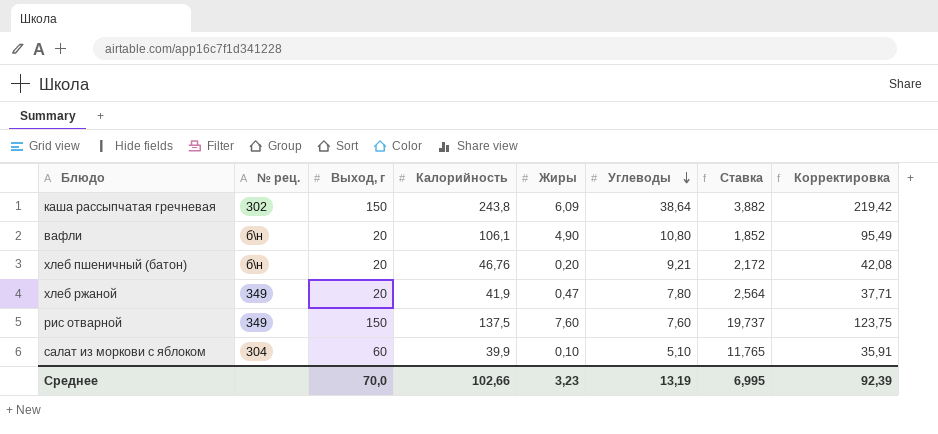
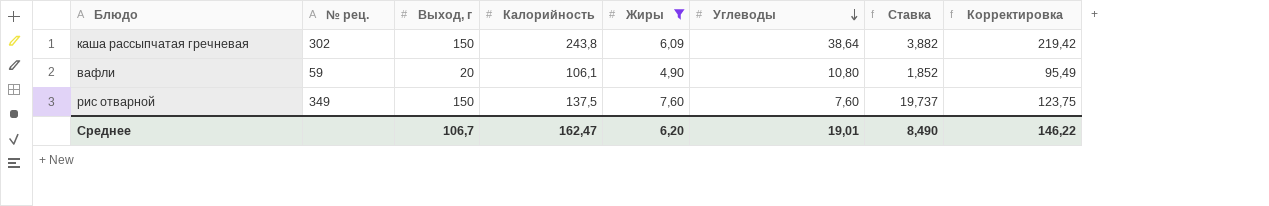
filter: none -> Жиры >= 4,90
вафли | № рец.: б\н -> 59
Среднее | Выход, г: 70,0 -> 106,7
Среднее | Калорийность: 102,66 -> 162,47
Среднее | Жиры: 3,23 -> 6,20
Среднее | Углеводы: 13,19 -> 19,01
Среднее | Ставка: 6,995 -> 8,490
Среднее | Корректировка: 92,39 -> 146,22

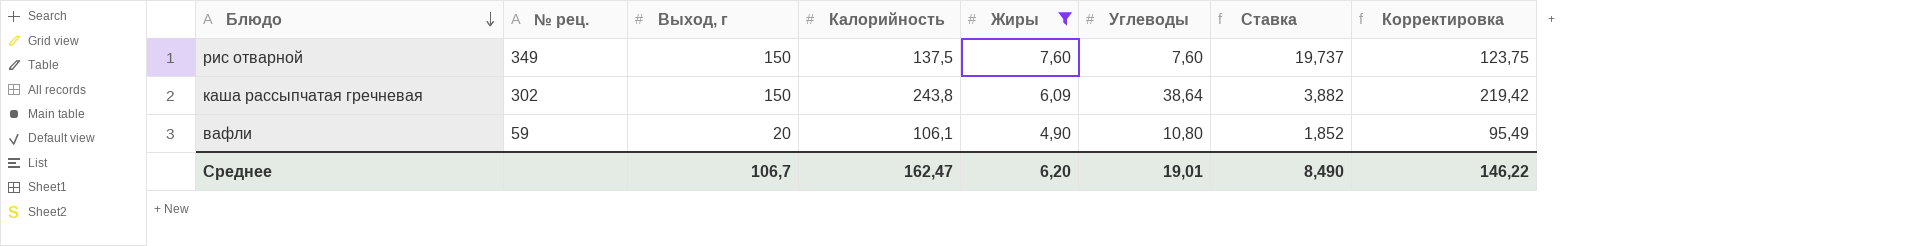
row order: Углеводы descending -> Блюдо descending

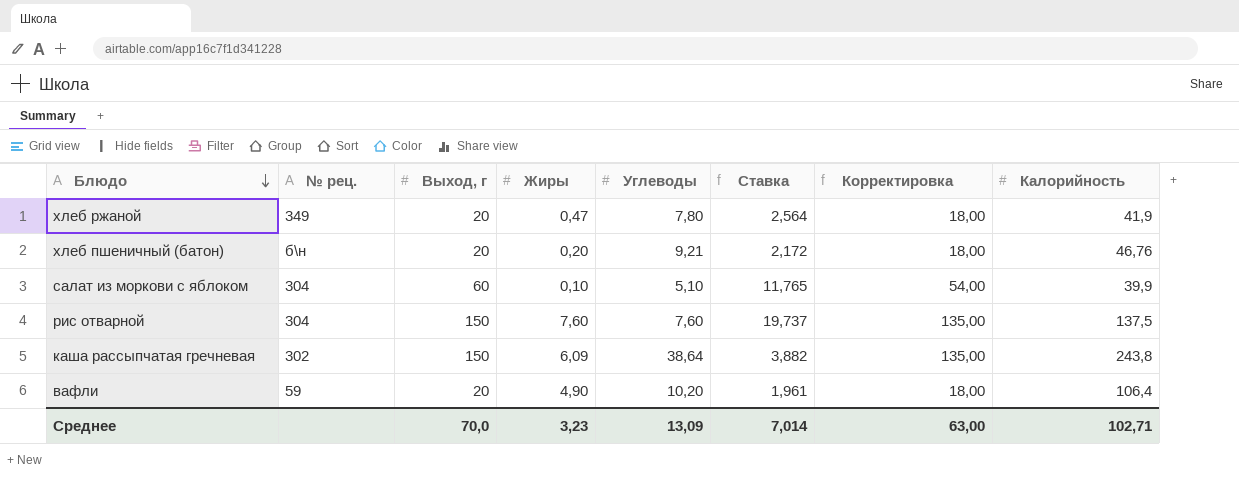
filter: Жиры >= 4,90 -> none
column Корректировка | formula: [Калорийность] * 0,9 -> [Выход, г] * 0,9
column Калорийность | position: 4 -> 8
рис отварной | № рец.: 349 -> 304
вафли | Углеводы: 10,80 -> 10,20
вафли | Ставка: 1,852 -> 1,961
вафли | Калорийность: 106,1 -> 106,4
Среднее | Выход, г: 106,7 -> 70,0
Среднее | Жиры: 6,20 -> 3,23
Среднее | Углеводы: 19,01 -> 13,09
Среднее | Ставка: 8,490 -> 7,014
Среднее | Корректировка: 146,22 -> 63,00
Среднее | Калорийность: 162,47 -> 102,71

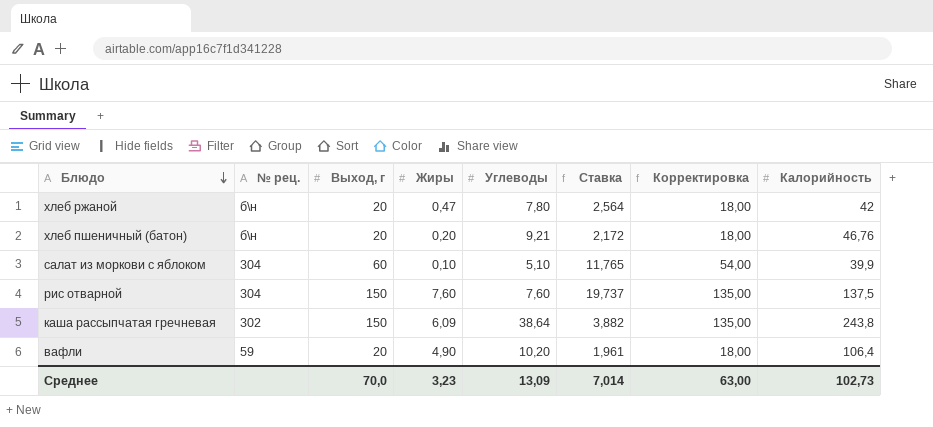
хлеб ржаной | № рец.: 349 -> б\н
хлеб ржаной | Калорийность: 41,9 -> 42
Среднее | Калорийность: 102,71 -> 102,73

